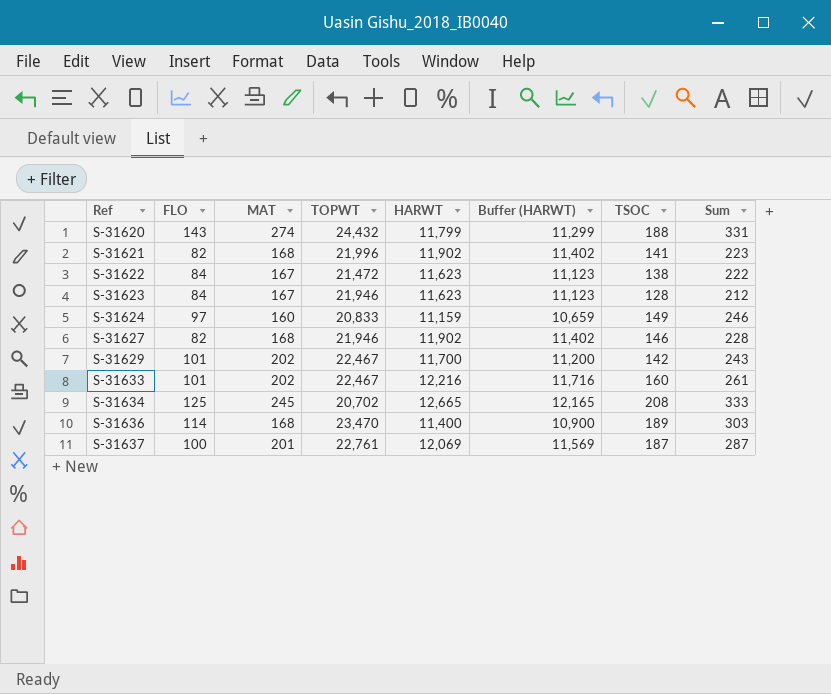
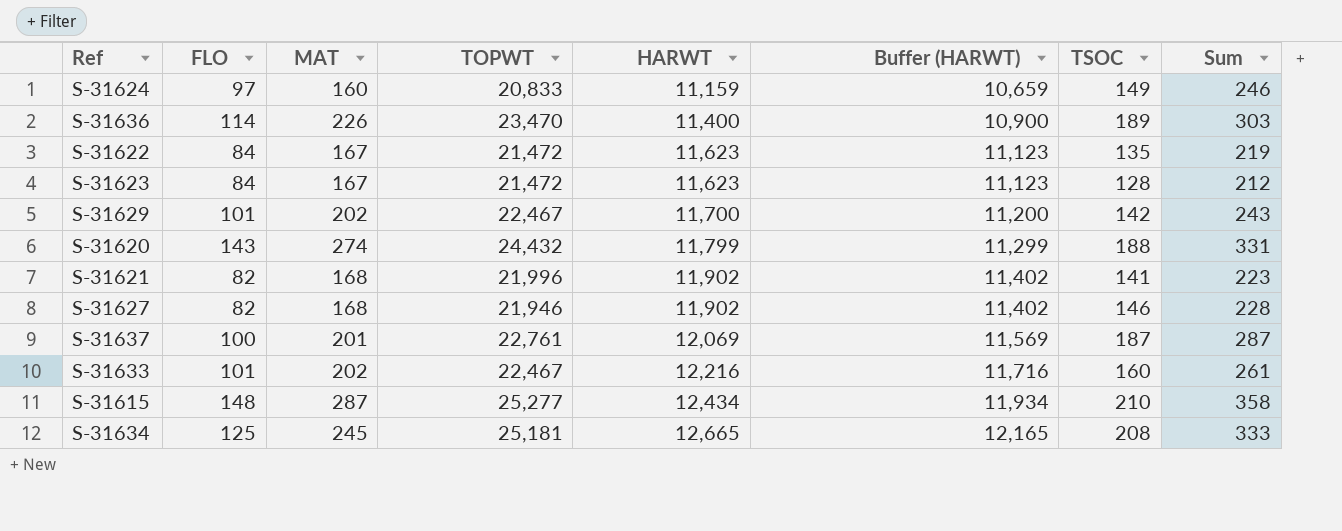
row order: Ref ascending -> HARWT ascending
S-31636 | MAT: 168 -> 226
S-31622 | TSOC: 138 -> 135
S-31622 | Sum: 222 -> 219
S-31623 | TOPWT: 21,946 -> 21,472
row S-31615: none -> 148 | 287 | 25,277 | 12,434 | 11,934 | 210 | 358
S-31634 | TOPWT: 20,702 -> 25,181

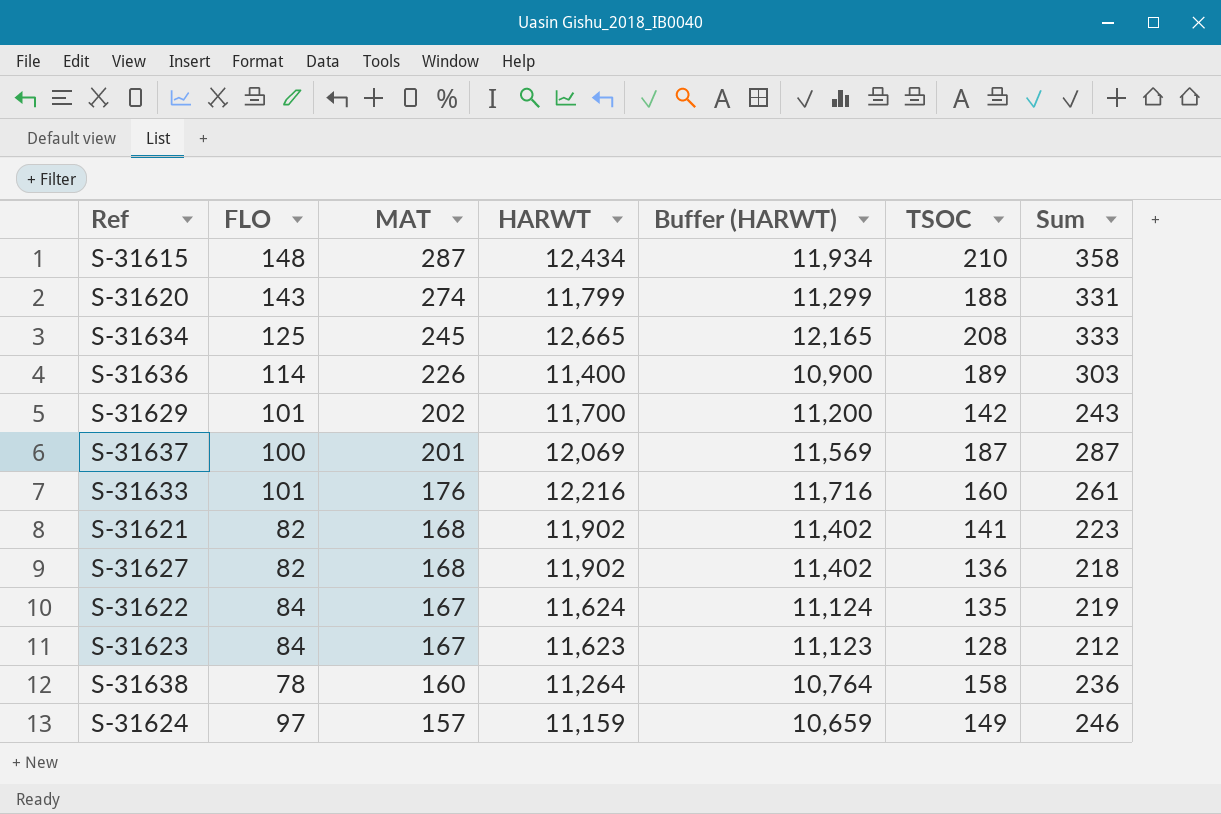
row order: HARWT ascending -> MAT descending
column TOPWT | position: 4 -> none
S-31633 | MAT: 202 -> 176
S-31627 | TSOC: 146 -> 136
S-31627 | Sum: 228 -> 218
S-31622 | HARWT: 11,623 -> 11,624
S-31622 | Buffer (HARWT): 11,123 -> 11,124
row S-31638: none -> 78 | 160 | 11,264 | 10,764 | 158 | 236
S-31624 | MAT: 160 -> 157

